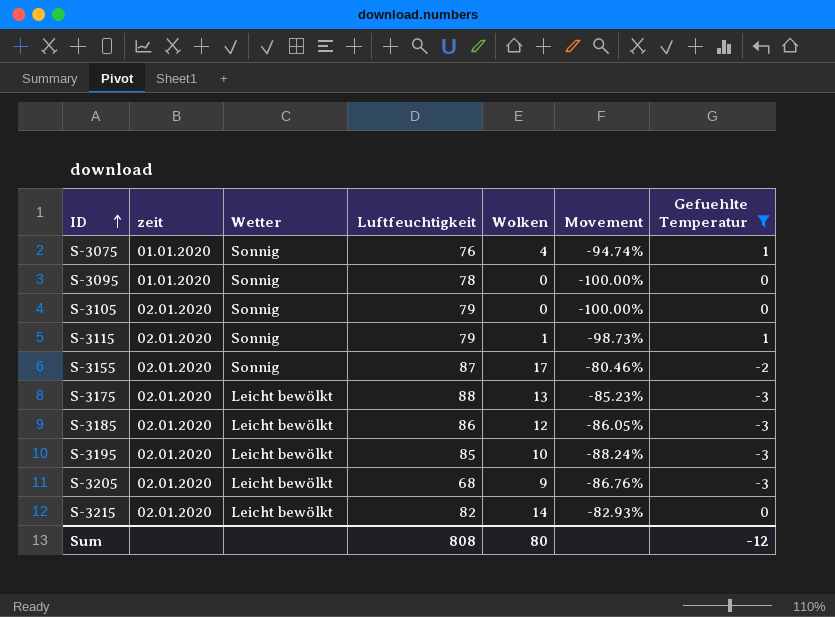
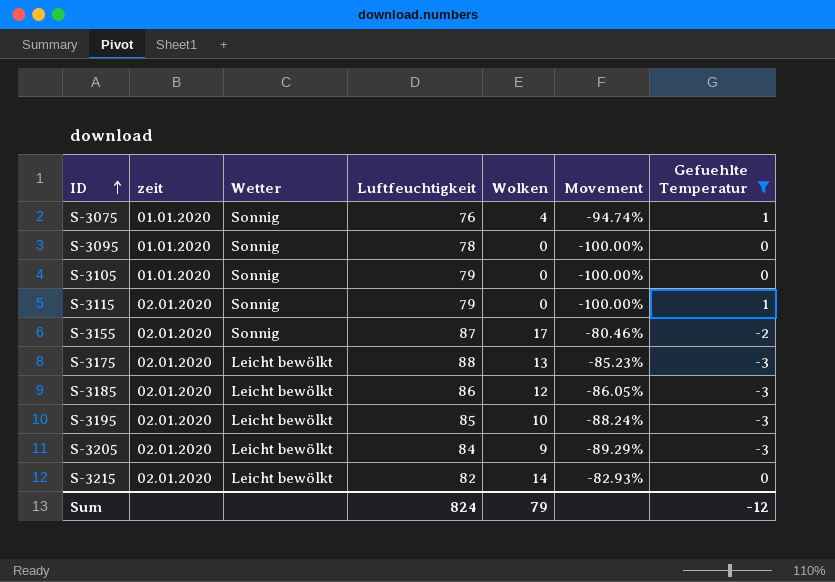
S-3105 | zeit: 02.01.2020 -> 01.01.2020
S-3115 | Wolken: 1 -> 0
S-3115 | Movement: -98.73% -> -100.00%
S-3205 | Luftfeuchtigkeit: 68 -> 84
S-3205 | Movement: -86.76% -> -89.29%
Sum | Luftfeuchtigkeit: 808 -> 824
Sum | Wolken: 80 -> 79

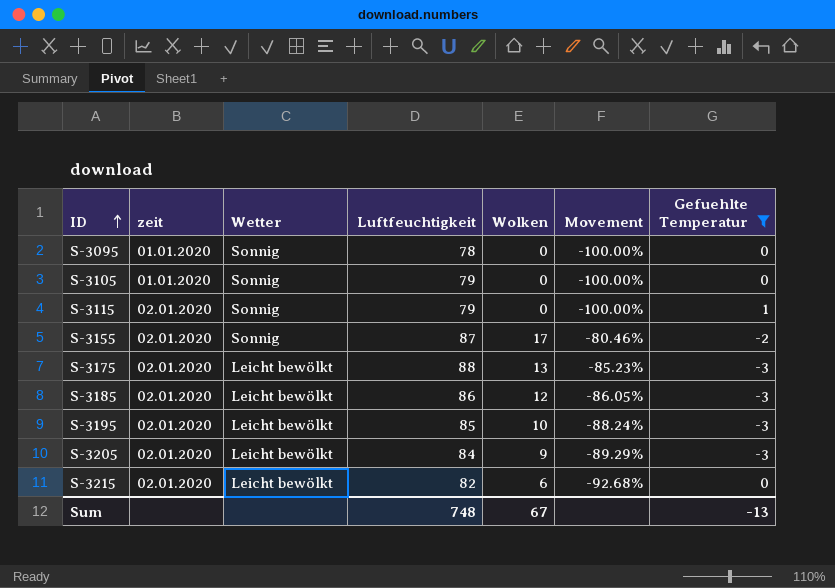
row S-3075: 01.01.2020 | Sonnig | 76 | 4 | -94.74% | 1 -> none
S-3215 | Wolken: 14 -> 6
S-3215 | Movement: -82.93% -> -92.68%
Sum | Luftfeuchtigkeit: 824 -> 748
Sum | Wolken: 79 -> 67
Sum | Gefuehlte Temperatur: -12 -> -13

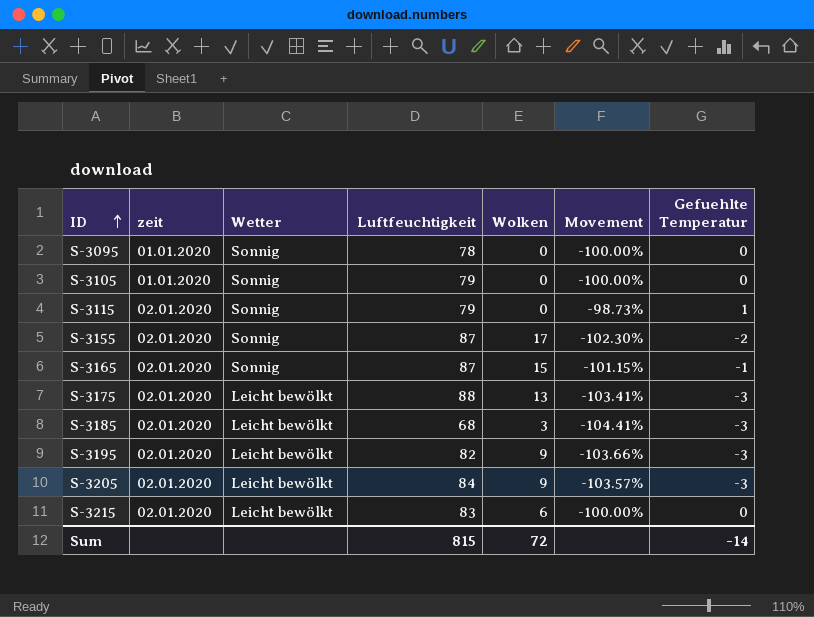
filter: Gefuehlte Temperatur != -1 -> none
column Movement | formula: ([Wolken] - [Luftfeuchtigkeit]) / [Luftfeuchtigkeit] -> ([Gefuehlte Temperatur] - [Luftfeuchtigkeit]) / [Luftfeuchtigkeit]
S-3185 | Luftfeuchtigkeit: 86 -> 68
S-3185 | Wolken: 12 -> 3
S-3195 | Luftfeuchtigkeit: 85 -> 82
S-3195 | Wolken: 10 -> 9
S-3215 | Luftfeuchtigkeit: 82 -> 83
Sum | Luftfeuchtigkeit: 748 -> 815
Sum | Wolken: 67 -> 72
Sum | Gefuehlte Temperatur: -13 -> -14

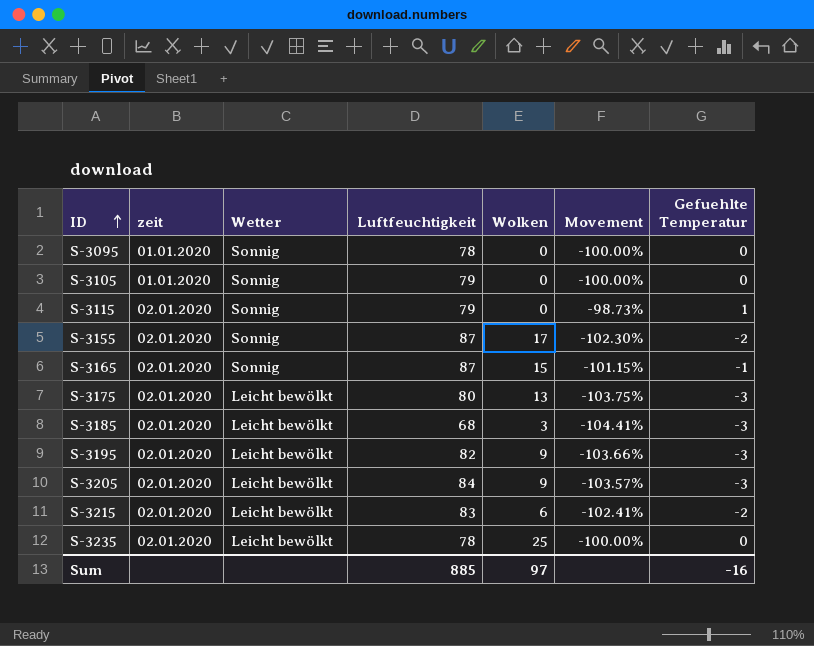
S-3175 | Luftfeuchtigkeit: 88 -> 80
S-3175 | Movement: -103.41% -> -103.75%
S-3215 | Movement: -100.00% -> -102.41%
S-3215 | Gefuehlte Temperatur: 0 -> -2
row S-3235: none -> 02.01.2020 | Leicht bewölkt | 78 | 25 | -100.00% | 0
Sum | Luftfeuchtigkeit: 815 -> 885
Sum | Wolken: 72 -> 97
Sum | Gefuehlte Temperatur: -14 -> -16

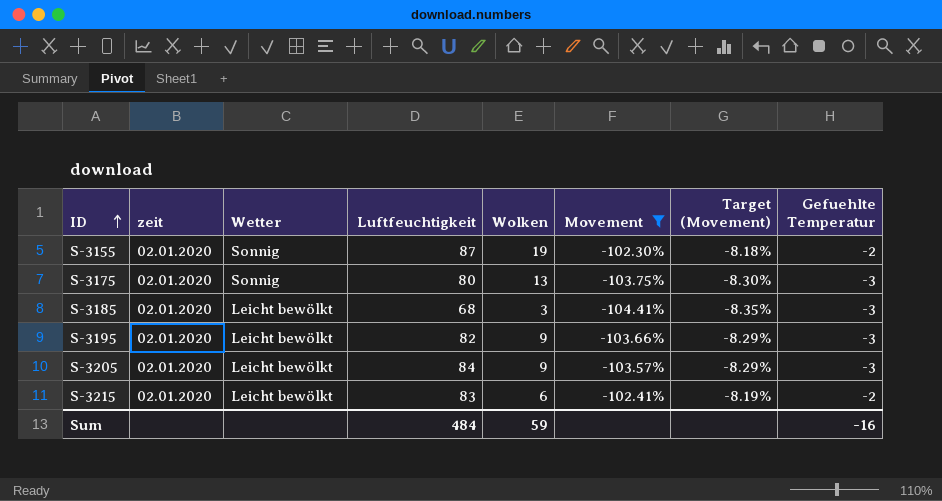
filter: none -> Movement <= -102.30%
column Target (Movement) | formula: none -> [Movement] * 0.08
S-3155 | Wolken: 17 -> 19
S-3175 | Wetter: Leicht bewölkt -> Sonnig
Sum | Luftfeuchtigkeit: 885 -> 484
Sum | Wolken: 97 -> 59

